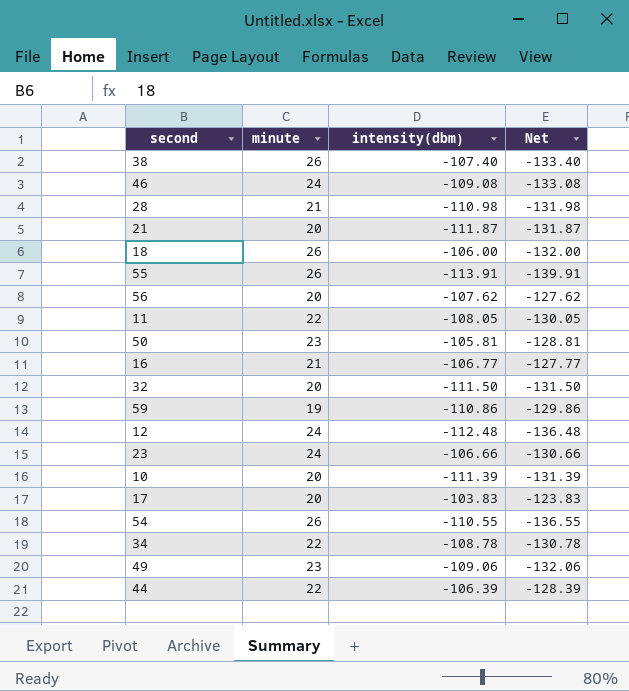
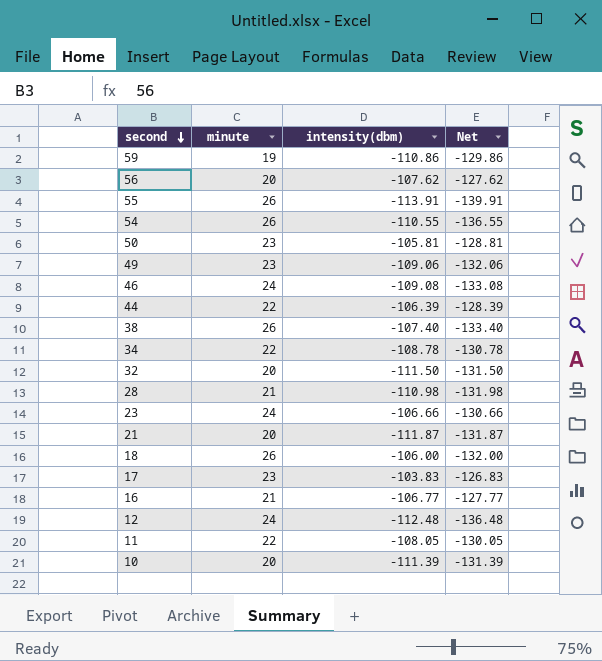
row order: none -> second descending
17 | minute: 20 -> 23
17 | Net: -123.83 -> -126.83

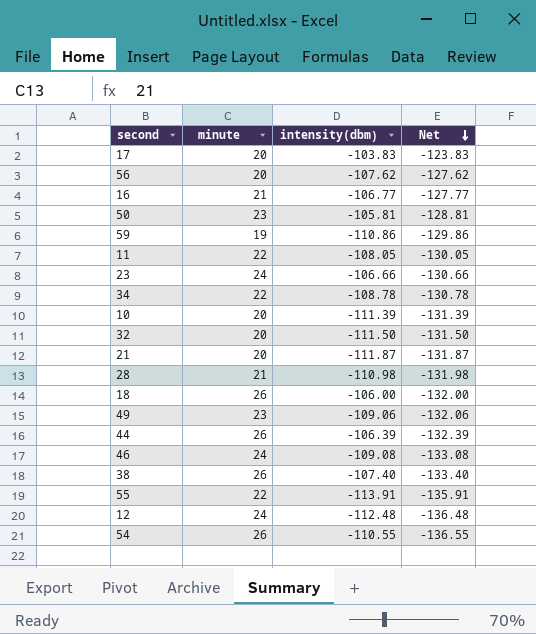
row order: second descending -> Net descending
17 | minute: 23 -> 20
17 | Net: -126.83 -> -123.83
44 | minute: 22 -> 26
44 | Net: -128.39 -> -132.39
55 | minute: 26 -> 22
55 | Net: -139.91 -> -135.91

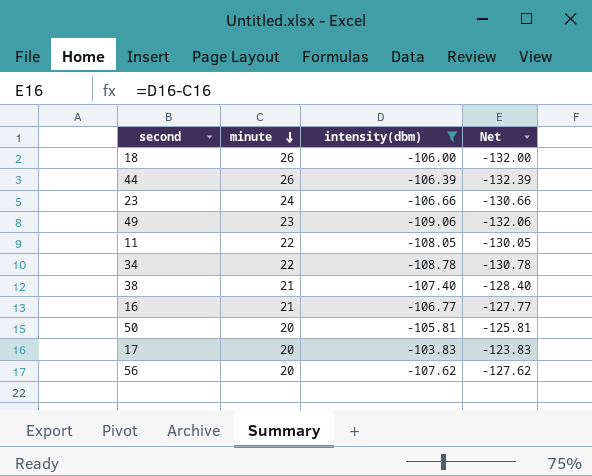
filter: none -> intensity(dbm) >= -109.06
row order: Net descending -> minute descending
38 | minute: 26 -> 21
38 | Net: -133.40 -> -128.40
50 | minute: 23 -> 20
50 | Net: -128.81 -> -125.81

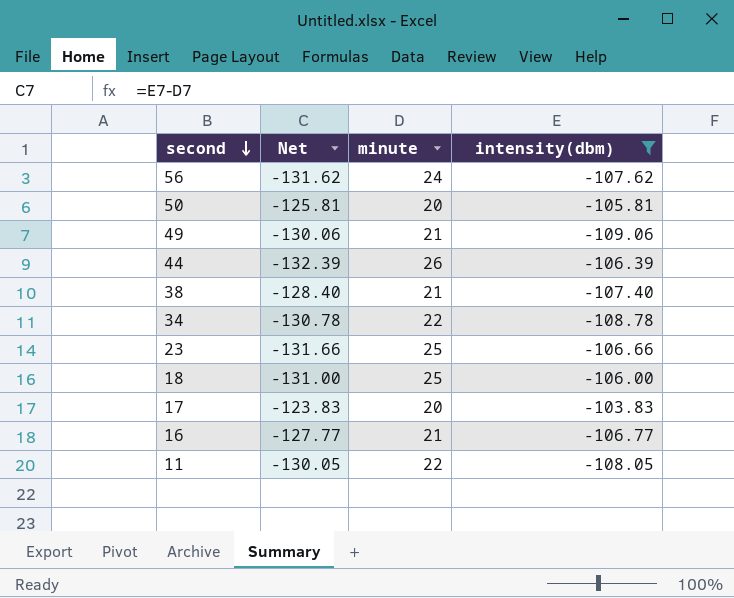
row order: minute descending -> second descending
column Net | position: 4 -> 2
56 | Net: -127.62 -> -131.62
56 | minute: 20 -> 24
49 | Net: -132.06 -> -130.06
49 | minute: 23 -> 21
23 | Net: -130.66 -> -131.66
23 | minute: 24 -> 25
18 | Net: -132.00 -> -131.00
18 | minute: 26 -> 25

